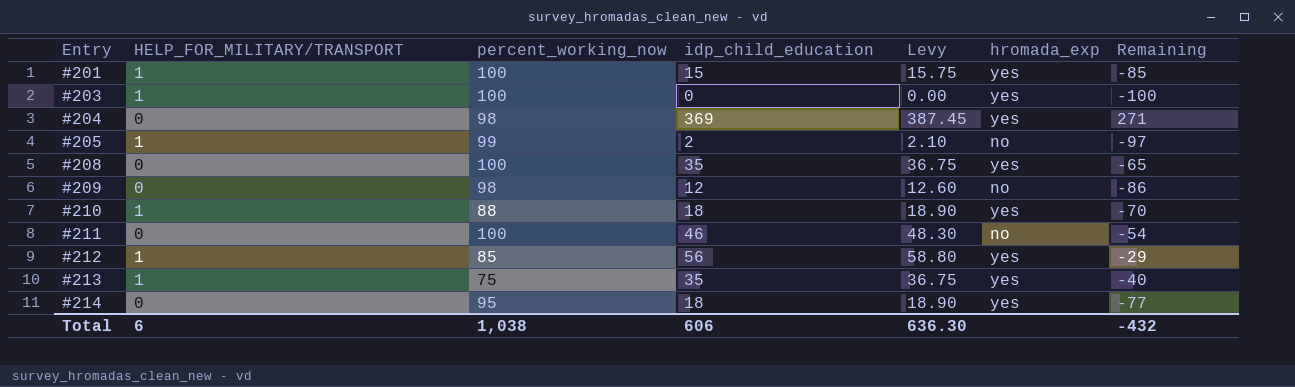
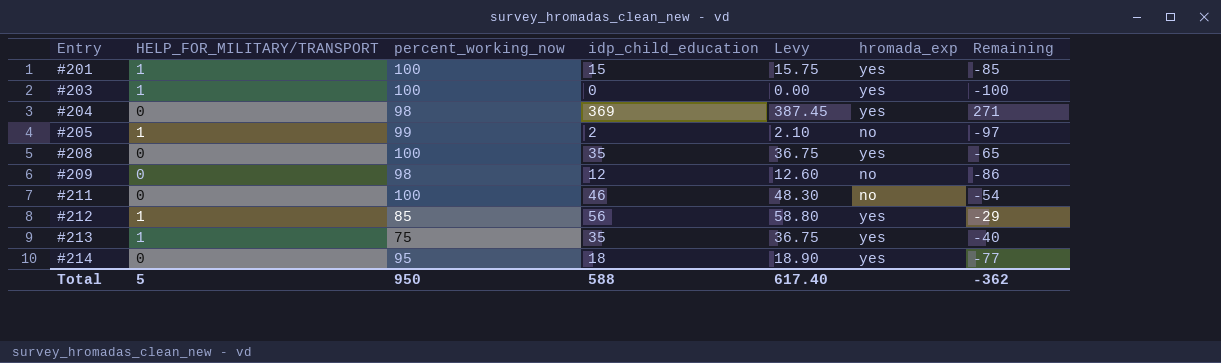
row #210: 1 | 88 | 18 | 18.90 | yes | -70 -> none
Total | HELP_FOR_MILITARY/TRANSPORT: 6 -> 5
Total | percent_working_now: 1,038 -> 950
Total | idp_child_education: 606 -> 588
Total | Levy: 636.30 -> 617.40
Total | Remaining: -432 -> -362

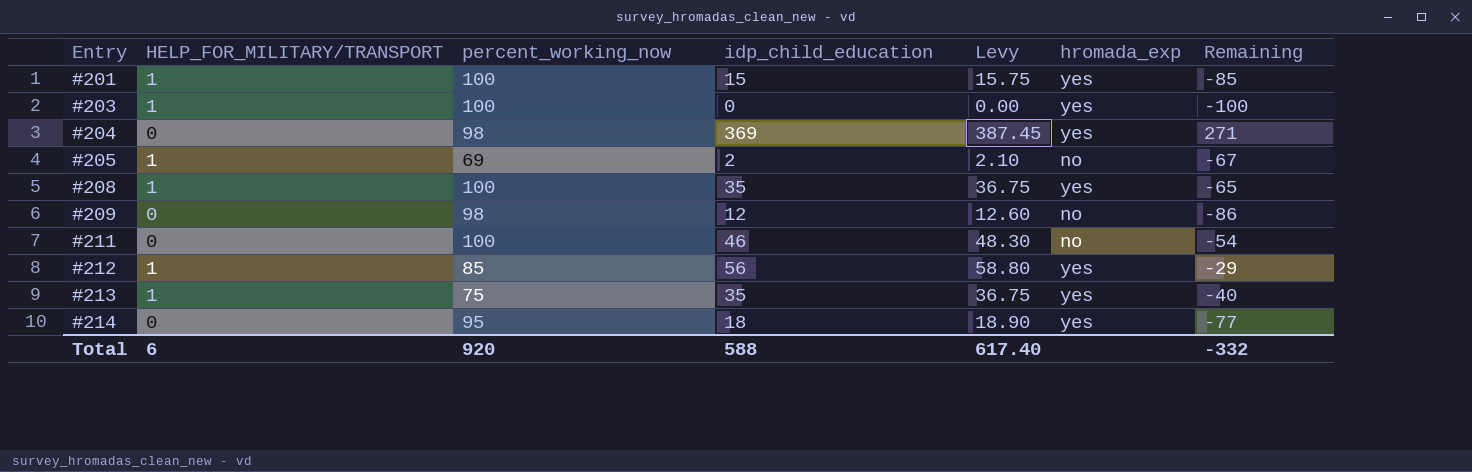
#205 | percent_working_now: 99 -> 69
#205 | Remaining: -97 -> -67
#208 | HELP_FOR_MILITARY/TRANSPORT: 0 -> 1
Total | HELP_FOR_MILITARY/TRANSPORT: 5 -> 6
Total | percent_working_now: 950 -> 920
Total | Remaining: -362 -> -332

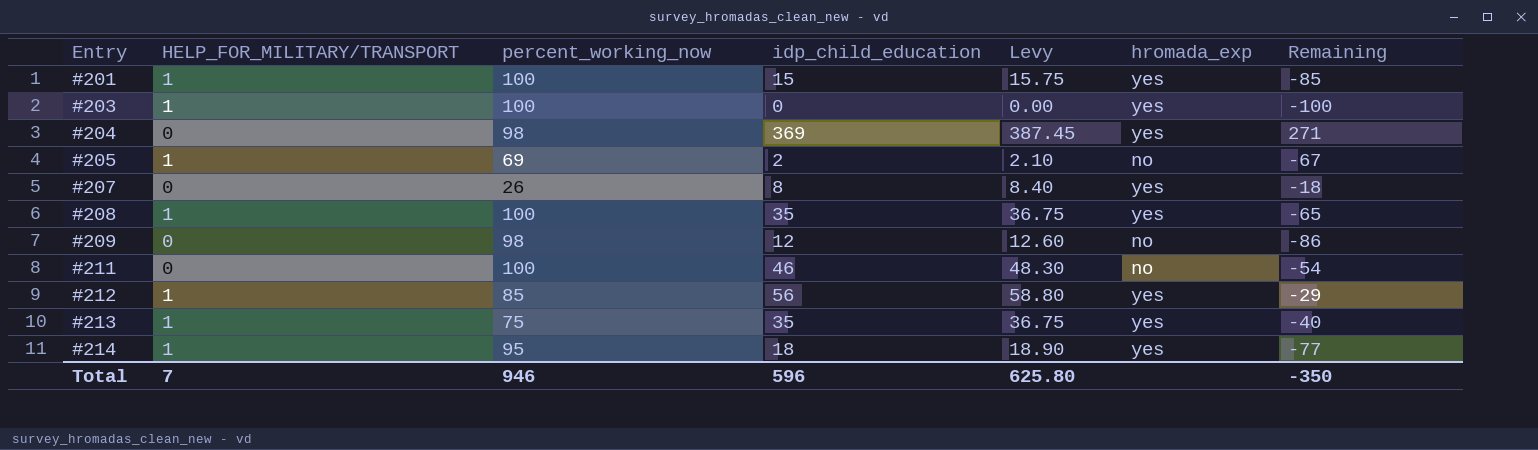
row #207: none -> 0 | 26 | 8 | 8.40 | yes | -18
#214 | HELP_FOR_MILITARY/TRANSPORT: 0 -> 1
Total | HELP_FOR_MILITARY/TRANSPORT: 6 -> 7
Total | percent_working_now: 920 -> 946
Total | idp_child_education: 588 -> 596
Total | Levy: 617.40 -> 625.80
Total | Remaining: -332 -> -350

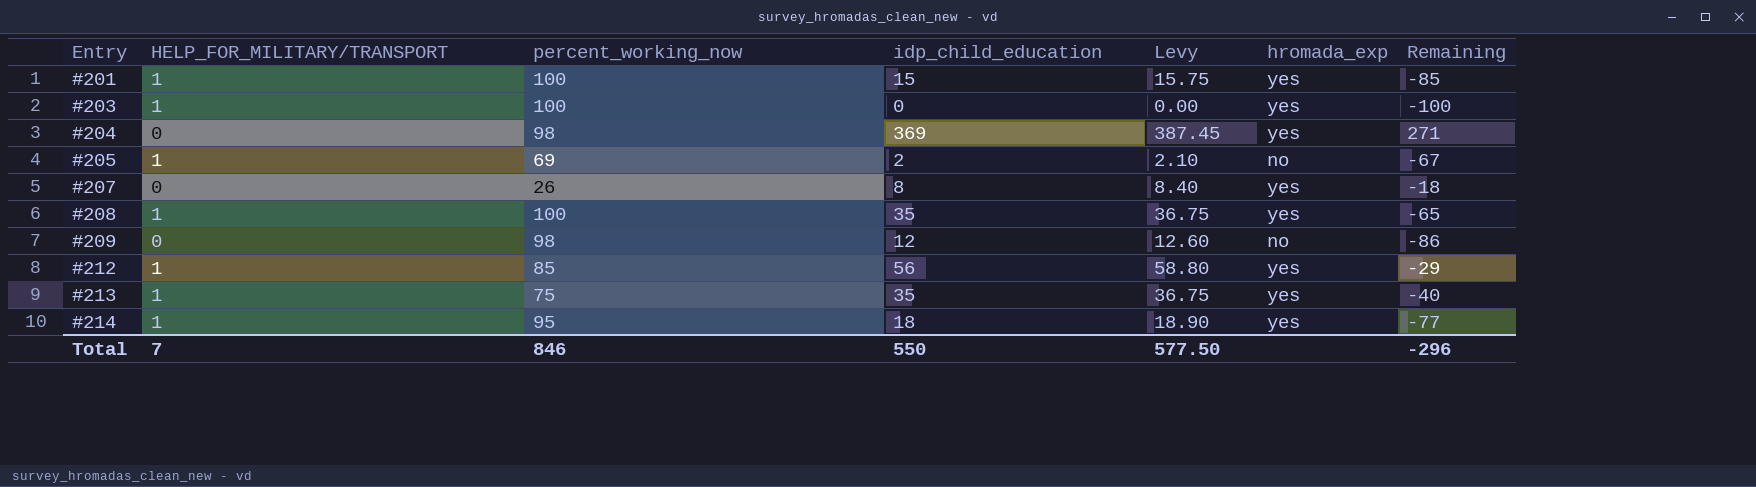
row #211: 0 | 100 | 46 | 48.30 | no | -54 -> none
Total | percent_working_now: 946 -> 846
Total | idp_child_education: 596 -> 550
Total | Levy: 625.80 -> 577.50
Total | Remaining: -350 -> -296

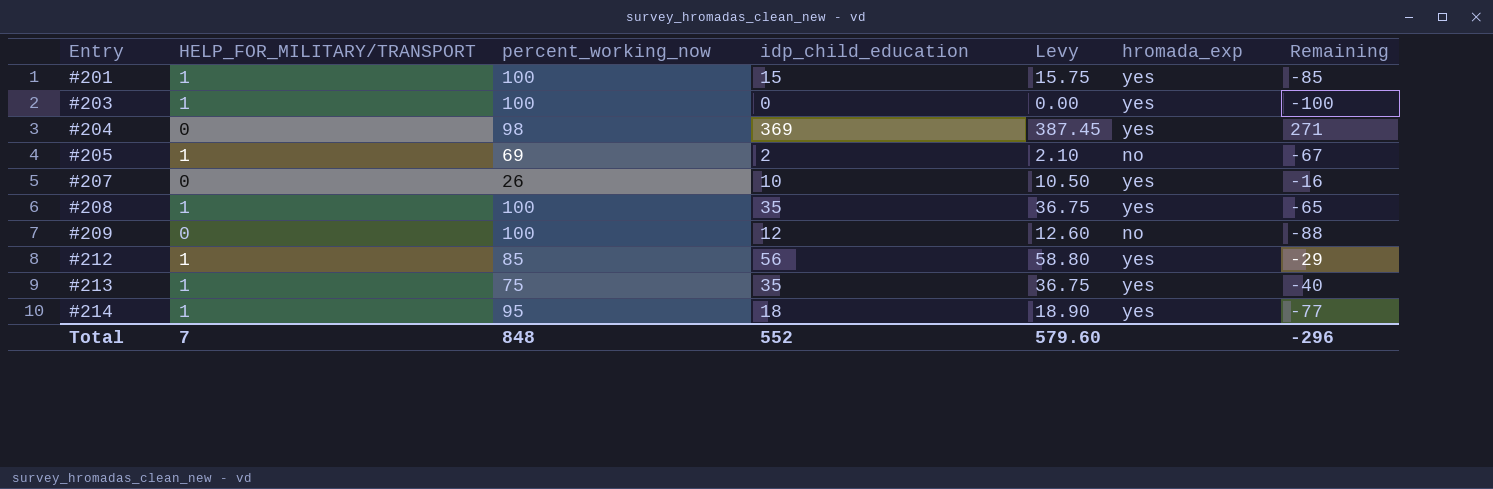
#207 | idp_child_education: 8 -> 10
#207 | Levy: 8.40 -> 10.50
#207 | Remaining: -18 -> -16
#209 | percent_working_now: 98 -> 100
#209 | Remaining: -86 -> -88
Total | percent_working_now: 846 -> 848
Total | idp_child_education: 550 -> 552
Total | Levy: 577.50 -> 579.60

